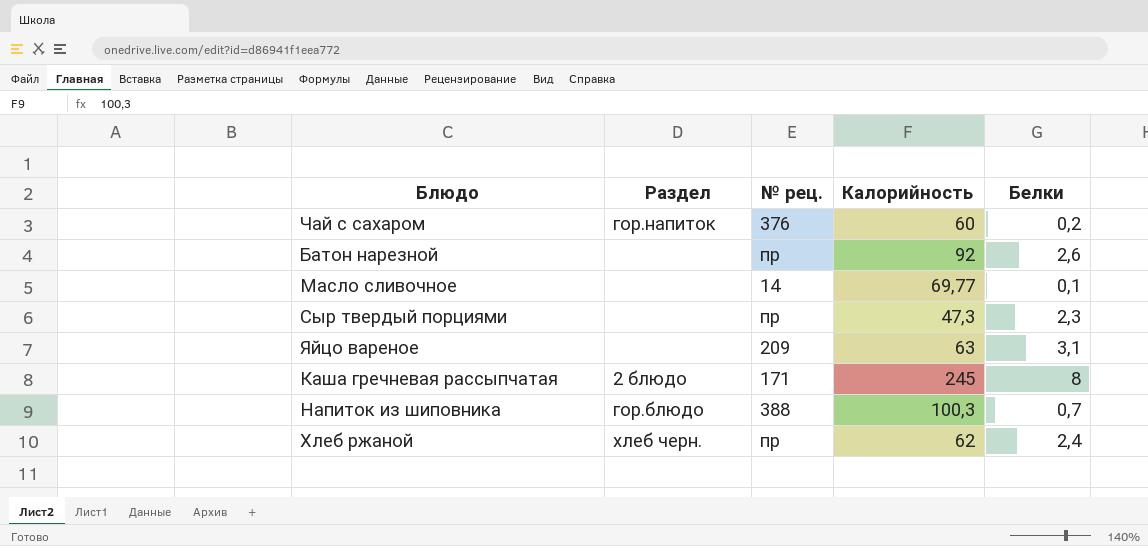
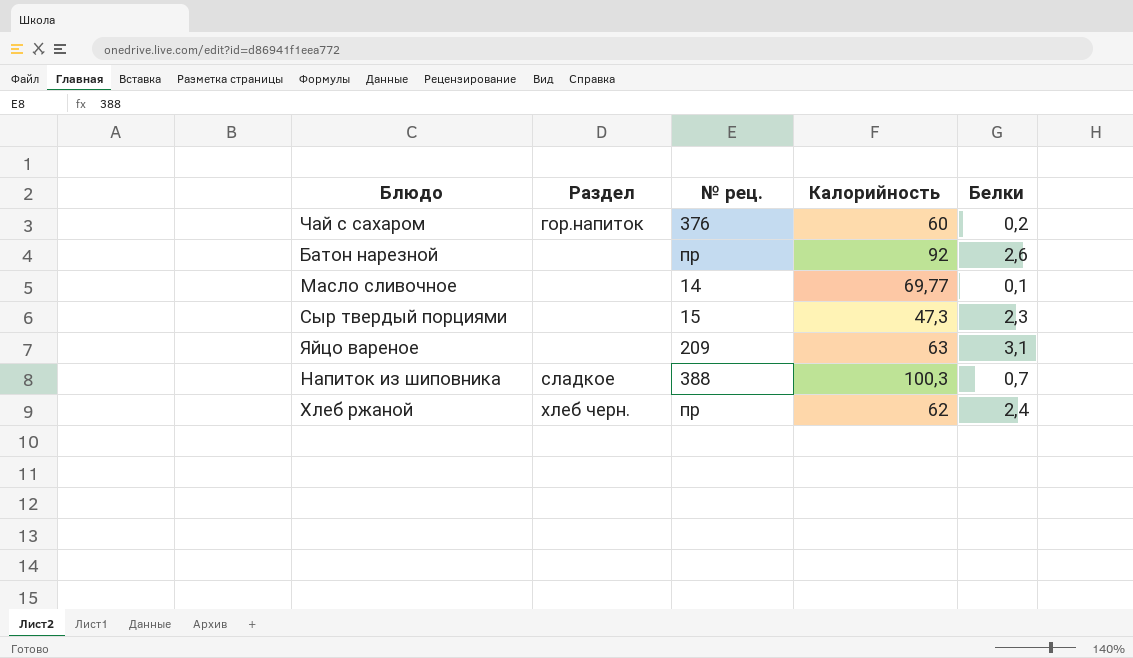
row Каша гречневая рассыпчатая: 2 блюдо | 171 | 245 | 8 -> none
Сыр твердый порциями | № рец.: пр -> 15
Напиток из шиповника | Раздел: гор.блюдо -> сладкое

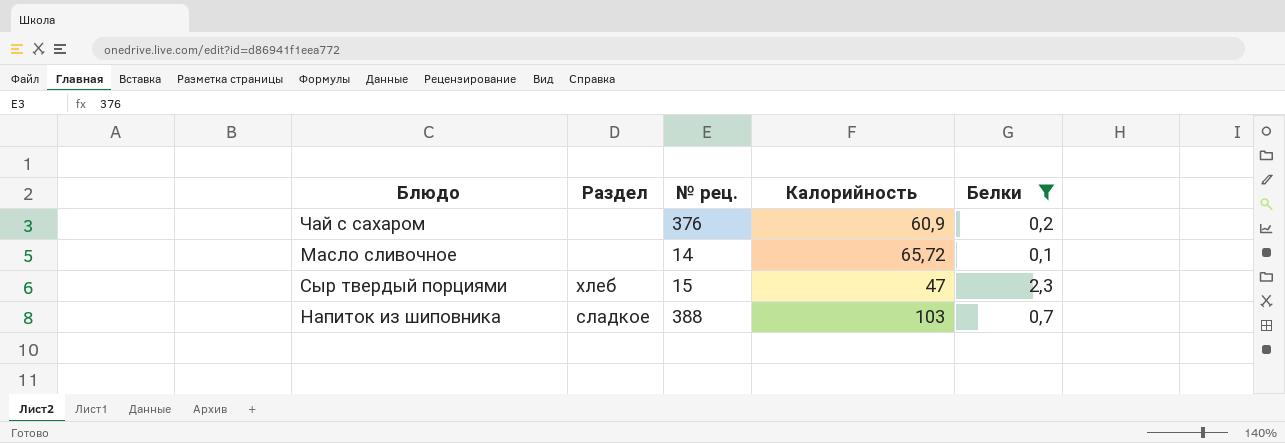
filter: none -> Белки <= 2,3
Чай с сахаром | Раздел: гор.напиток -> none
Чай с сахаром | Калорийность: 60 -> 60,9
Масло сливочное | Калорийность: 69,77 -> 65,72
Сыр твердый порциями | Раздел: none -> хлеб
Сыр твердый порциями | Калорийность: 47,3 -> 47
Напиток из шиповника | Калорийность: 100,3 -> 103

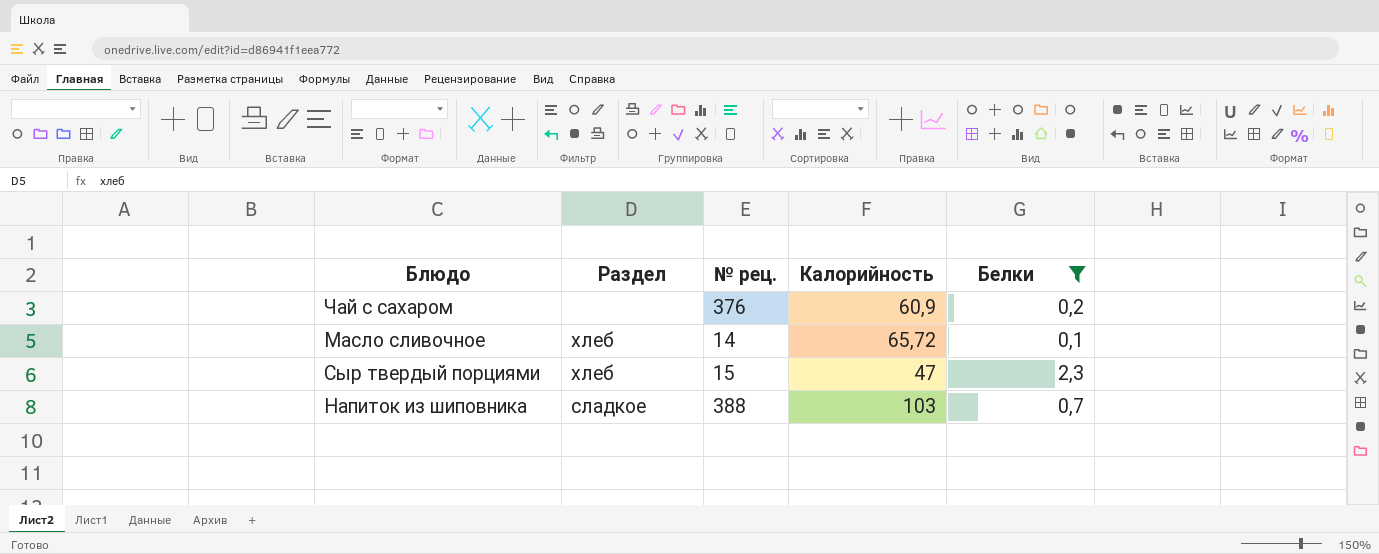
Масло сливочное | Раздел: none -> хлеб

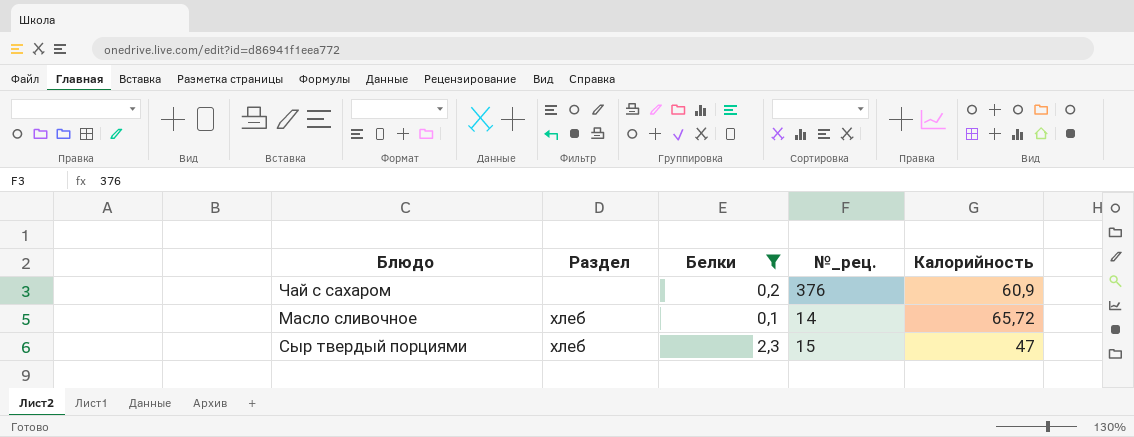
column Белки | position: 5 -> 3
column name: № рец. -> №_рец.
row Напиток из шиповника: сладкое | 388 | 103 | 0,7 -> none

